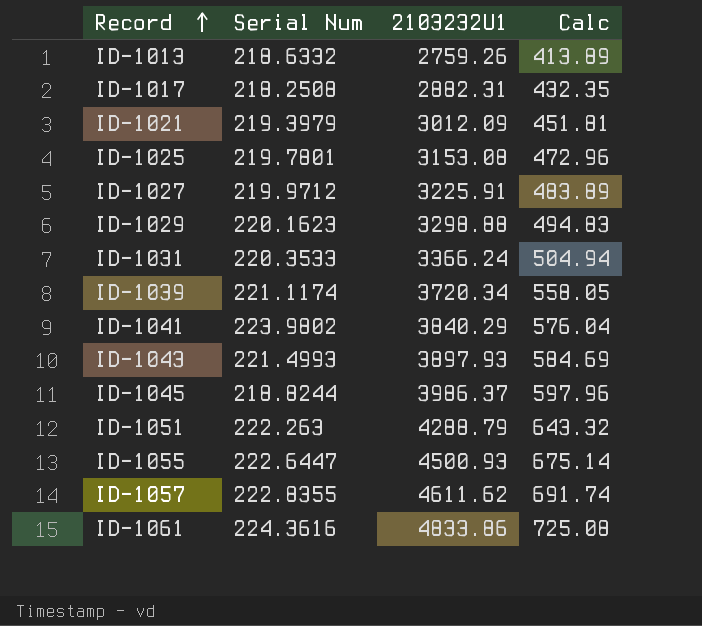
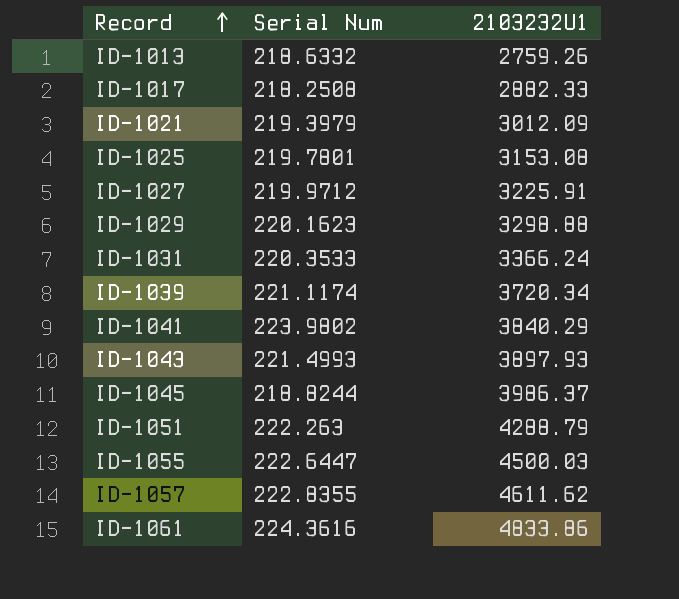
column Calc | formula: [2103232U1] * 0.15 -> none
ID-1017 | 2103232U1: 2882.31 -> 2882.33
ID-1055 | 2103232U1: 4500.93 -> 4500.03

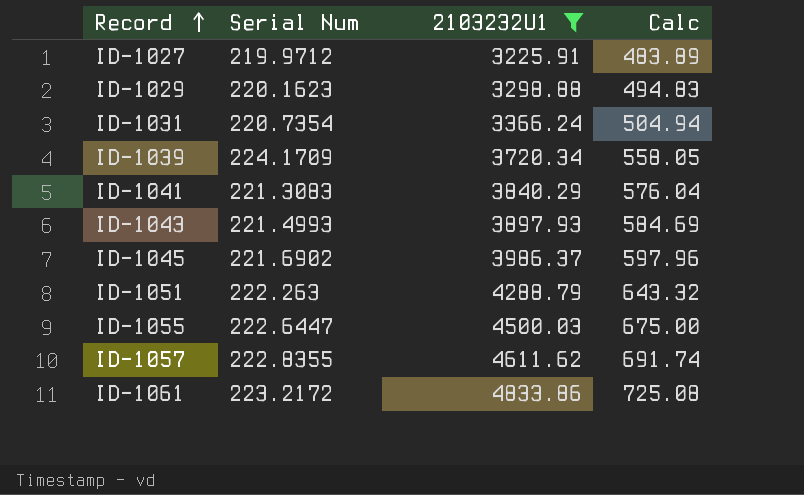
filter: none -> 2103232U1 >= 3225.91
column Calc | formula: none -> [2103232U1] * 0.15
ID-1031 | Serial Num: 220.3533 -> 220.7354
ID-1039 | Serial Num: 221.1174 -> 224.1709
ID-1041 | Serial Num: 223.9802 -> 221.3083
ID-1045 | Serial Num: 218.8244 -> 221.6902
ID-1061 | Serial Num: 224.3616 -> 223.2172

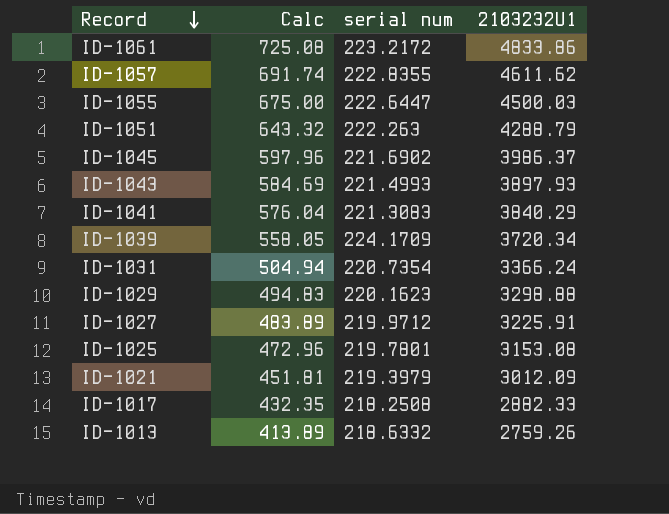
filter: 2103232U1 >= 3225.91 -> none
row order: Record ascending -> Record descending
column Calc | position: 4 -> 2
column name: Serial Num -> serial num

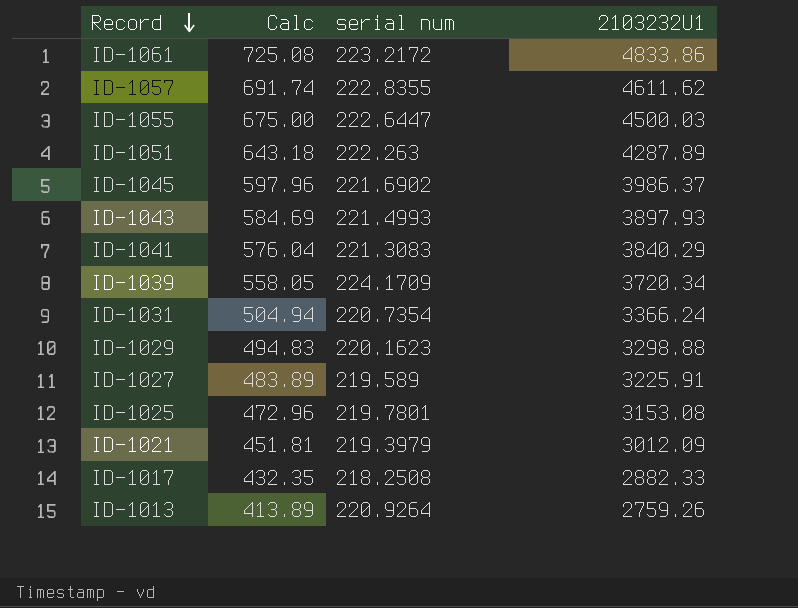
ID-1051 | Calc: 643.32 -> 643.18
ID-1051 | 2103232U1: 4288.79 -> 4287.89
ID-1027 | serial num: 219.9712 -> 219.589
ID-1013 | serial num: 218.6332 -> 220.9264

